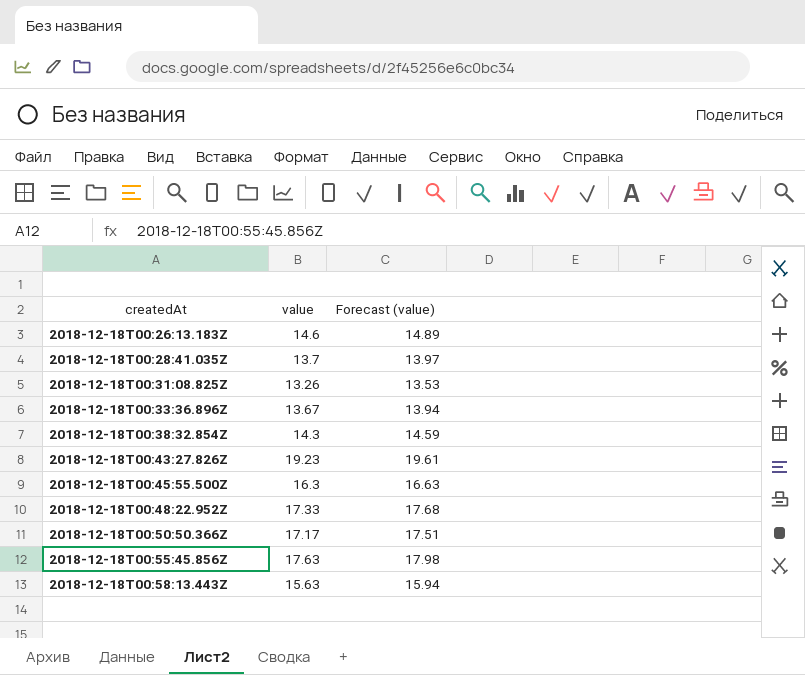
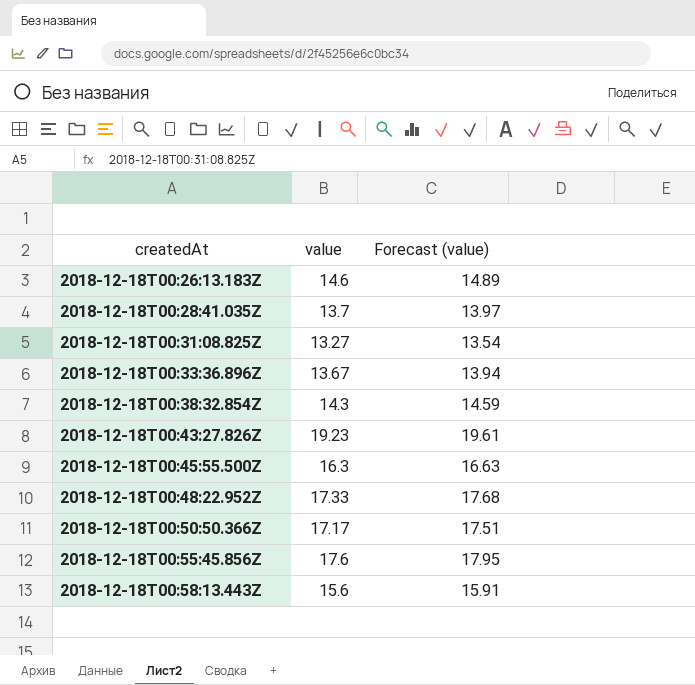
2018-12-18T00:31:08.825Z | value: 13.26 -> 13.27
2018-12-18T00:31:08.825Z | Forecast (value): 13.53 -> 13.54
2018-12-18T00:55:45.856Z | value: 17.63 -> 17.6
2018-12-18T00:55:45.856Z | Forecast (value): 17.98 -> 17.95
2018-12-18T00:58:13.443Z | value: 15.63 -> 15.6
2018-12-18T00:58:13.443Z | Forecast (value): 15.94 -> 15.91

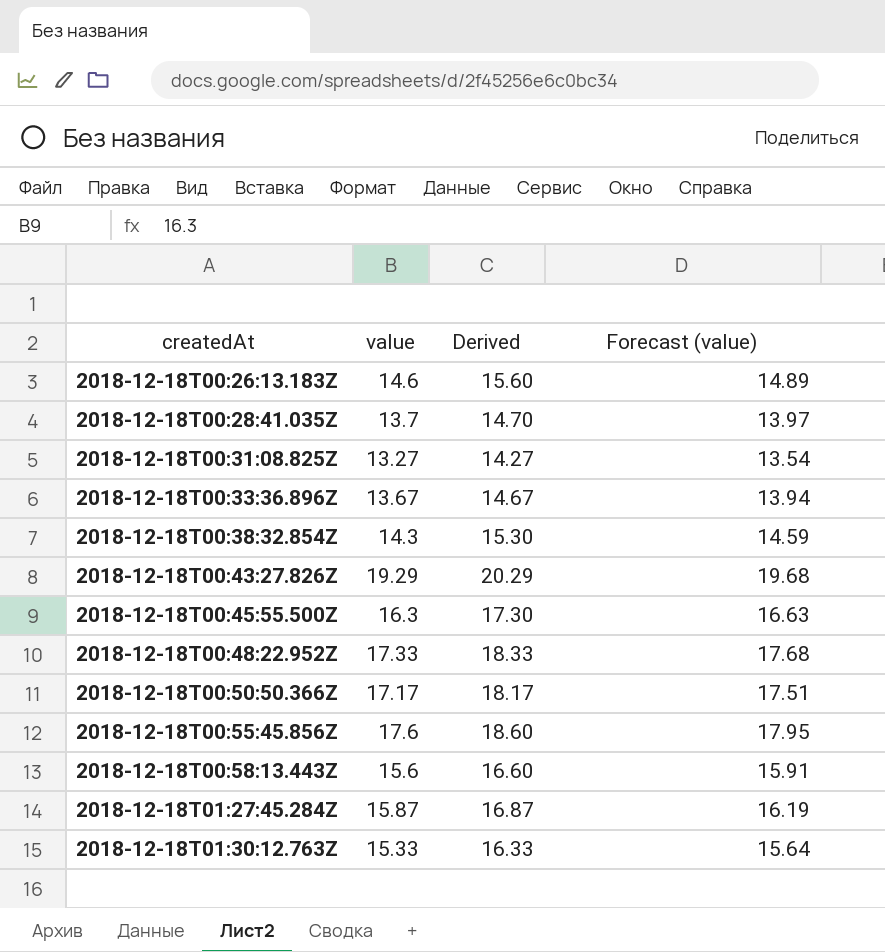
column Derived | formula: none -> [value] + 1
2018-12-18T00:43:27.826Z | value: 19.23 -> 19.29
2018-12-18T00:43:27.826Z | Forecast (value): 19.61 -> 19.68
row 2018-12-18T01:27:45.284Z: none -> 15.87 | 16.87 | 16.19
row 2018-12-18T01:30:12.763Z: none -> 15.33 | 16.33 | 15.64

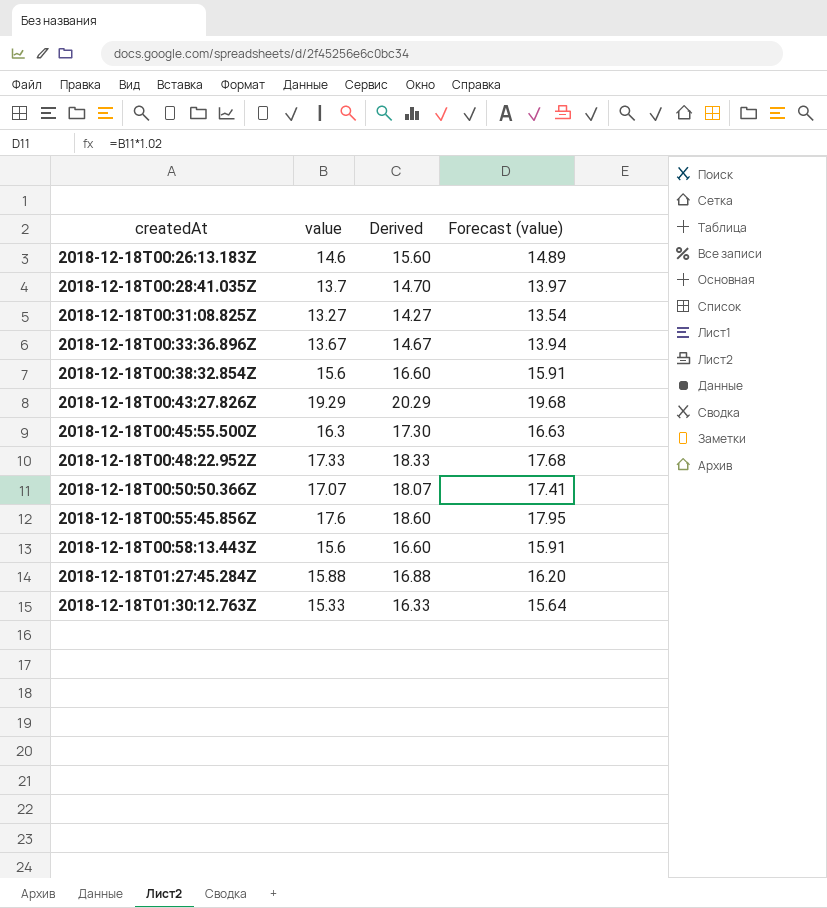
2018-12-18T00:38:32.854Z | value: 14.3 -> 15.6
2018-12-18T00:38:32.854Z | Derived: 15.30 -> 16.60
2018-12-18T00:38:32.854Z | Forecast (value): 14.59 -> 15.91
2018-12-18T00:50:50.366Z | value: 17.17 -> 17.07
2018-12-18T00:50:50.366Z | Derived: 18.17 -> 18.07
2018-12-18T00:50:50.366Z | Forecast (value): 17.51 -> 17.41
2018-12-18T01:27:45.284Z | value: 15.87 -> 15.88
2018-12-18T01:27:45.284Z | Derived: 16.87 -> 16.88
2018-12-18T01:27:45.284Z | Forecast (value): 16.19 -> 16.20

